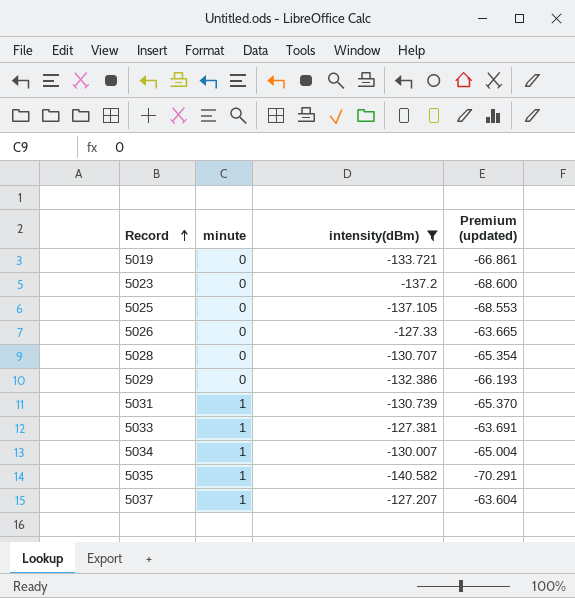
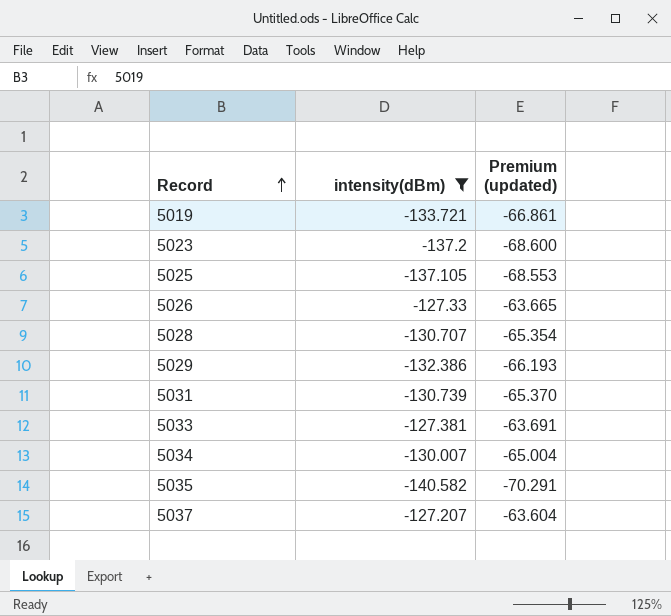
column minute | position: 2 -> none

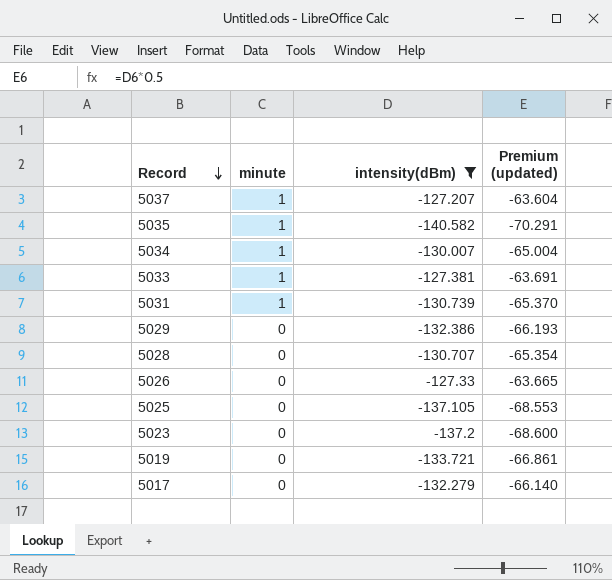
row order: Record ascending -> Record descending
column minute | position: none -> 2
row 5017: none -> 0 | -132.279 | -66.140

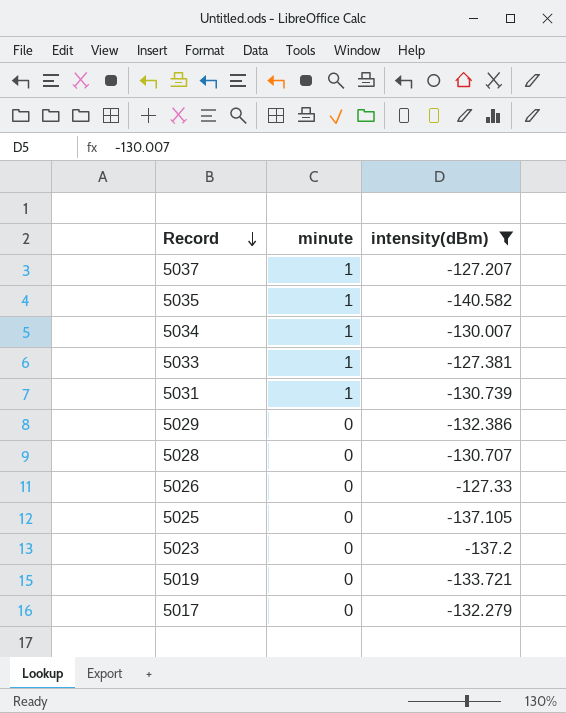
column Premium (updated) | formula: [intensity(dBm)] * 0.5 -> none

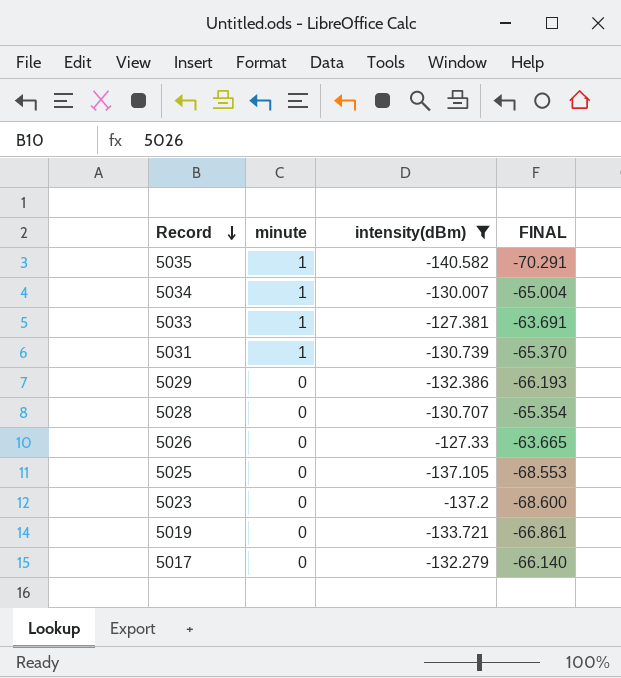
column FINAL | formula: none -> [intensity(dBm)] * 0.5
row 5037: 1 | -127.207 -> none

